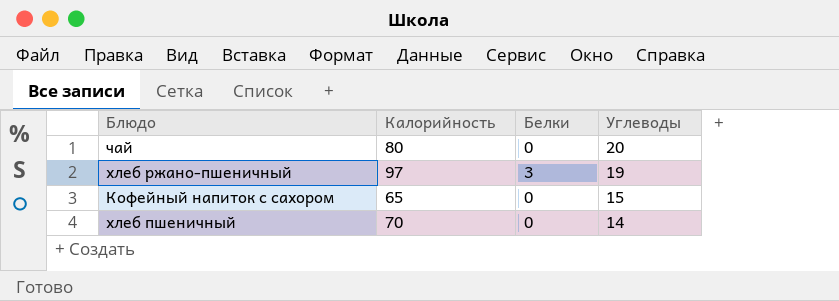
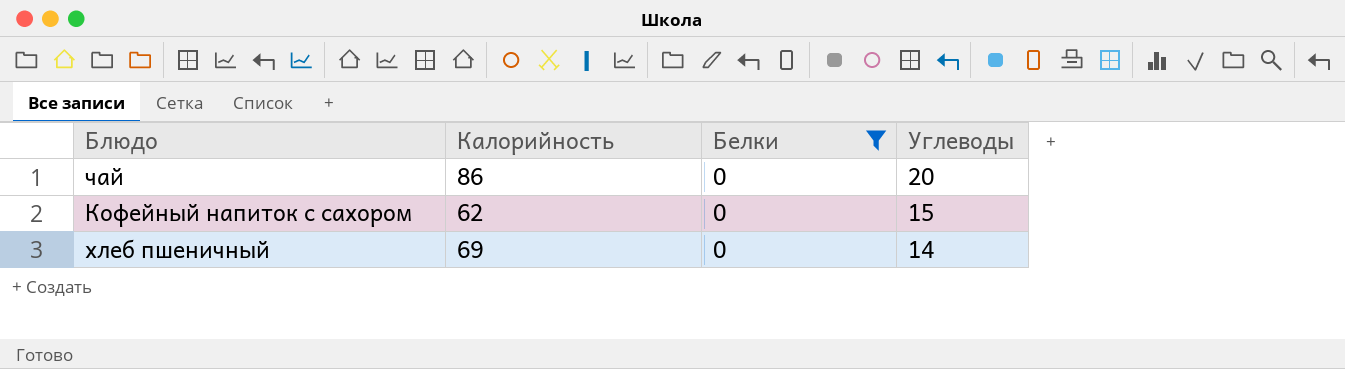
filter: none -> Белки = 0
чай | Калорийность: 80 -> 86
Кофейный напиток с сахором | Калорийность: 65 -> 62
хлеб пшеничный | Калорийность: 70 -> 69

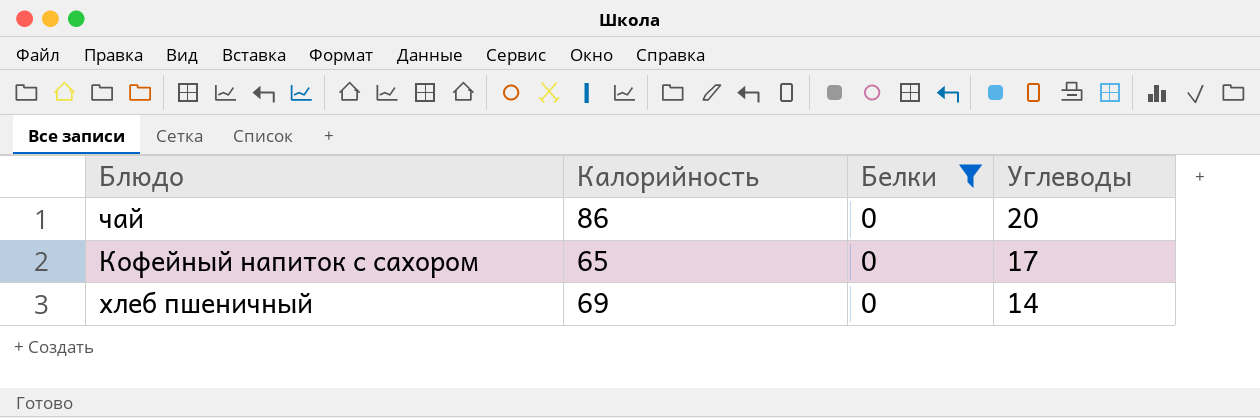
Кофейный напиток с сахором | Калорийность: 62 -> 65
Кофейный напиток с сахором | Углеводы: 15 -> 17

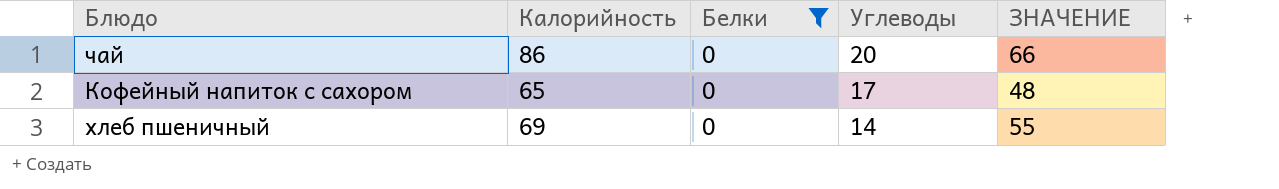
column ЗНАЧЕНИЕ | formula: none -> [Калорийность] - [Углеводы]

